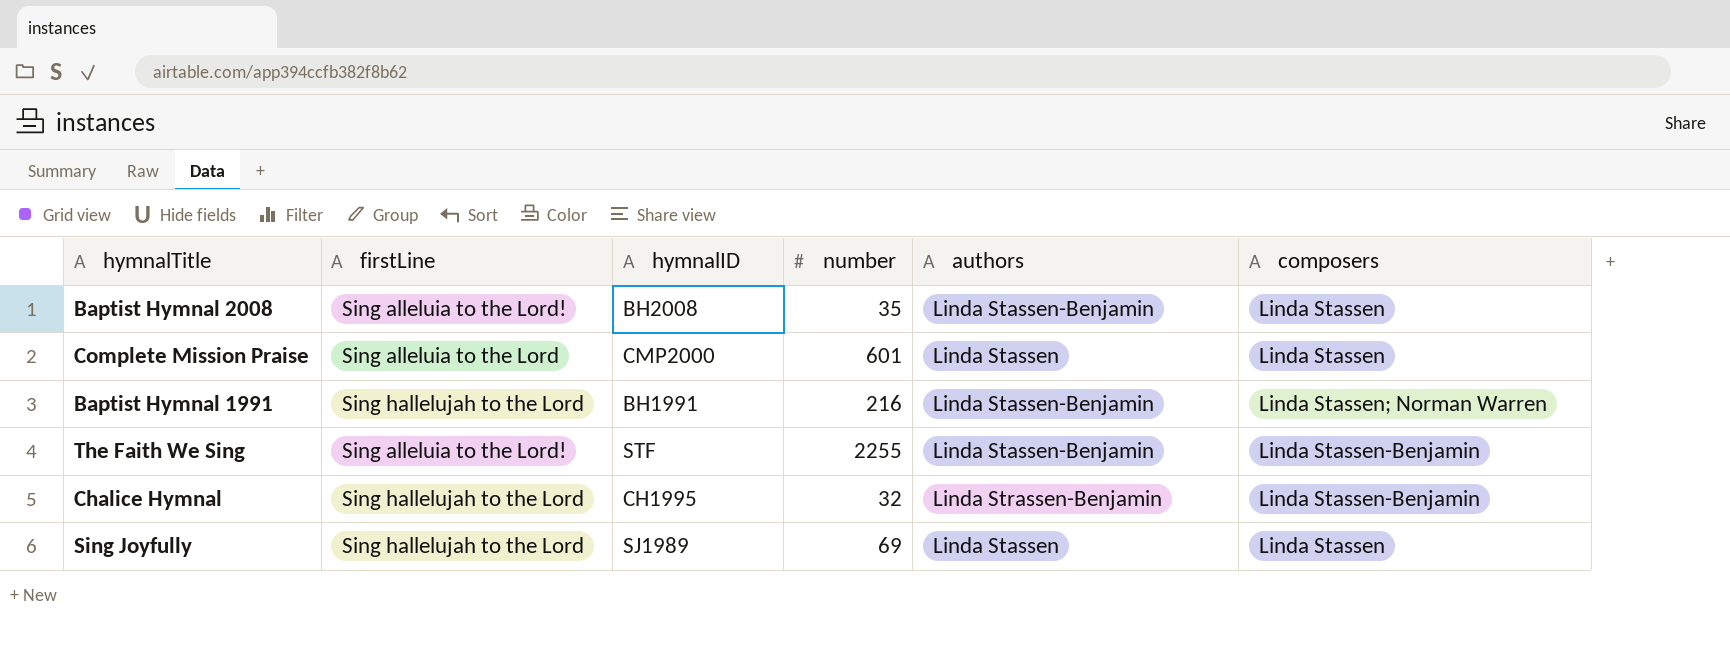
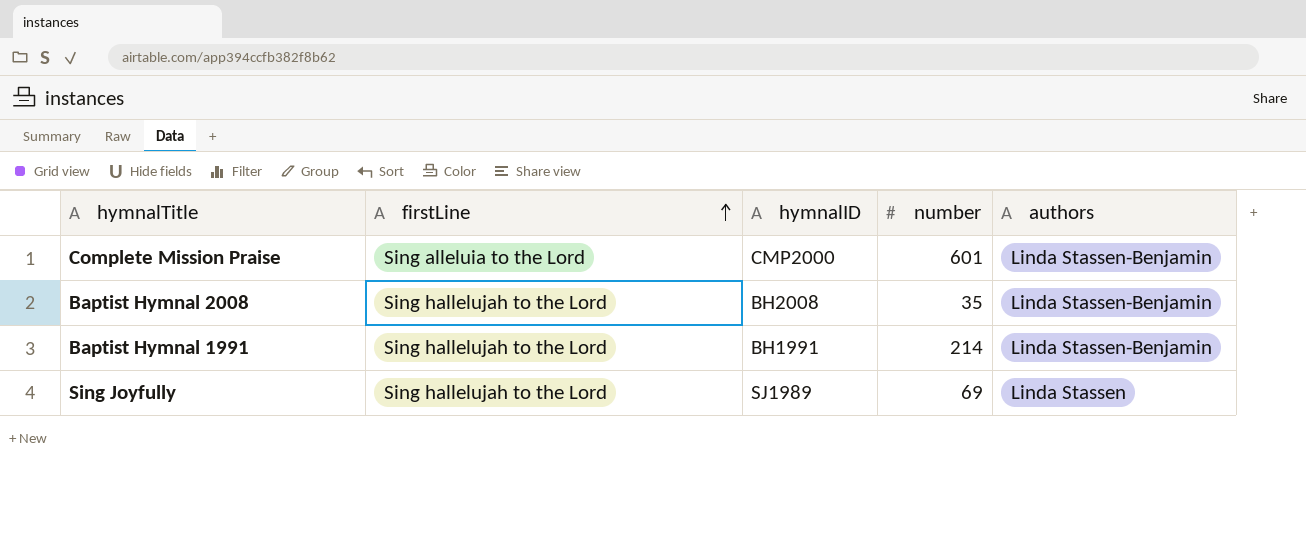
row order: none -> firstLine ascending
column composers | position: 6 -> none
row The Faith We Sing: Sing alleluia to the Lord! | STF | 2255 | Linda Stassen-Benjamin | Linda Stassen-Benjamin -> none
row Chalice Hymnal: Sing hallelujah to the Lord | CH1995 | 32 | Linda Strassen-Benjamin | Linda Stassen-Benjamin -> none
Complete Mission Praise | authors: Linda Stassen -> Linda Stassen-Benjamin
Baptist Hymnal 2008 | firstLine: Sing alleluia to the Lord! -> Sing hallelujah to the Lord
Baptist Hymnal 1991 | number: 216 -> 214

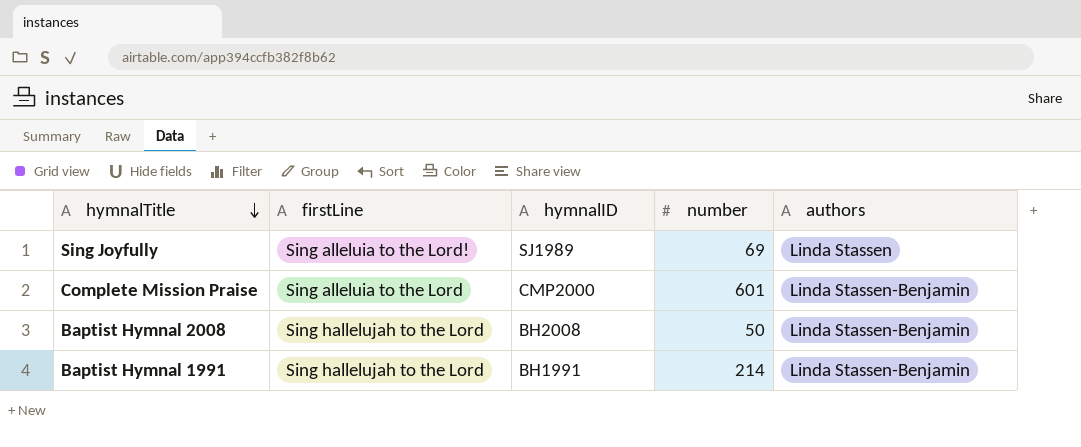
row order: firstLine ascending -> hymnalTitle descending
Sing Joyfully | firstLine: Sing hallelujah to the Lord -> Sing alleluia to the Lord!
Baptist Hymnal 2008 | number: 35 -> 50

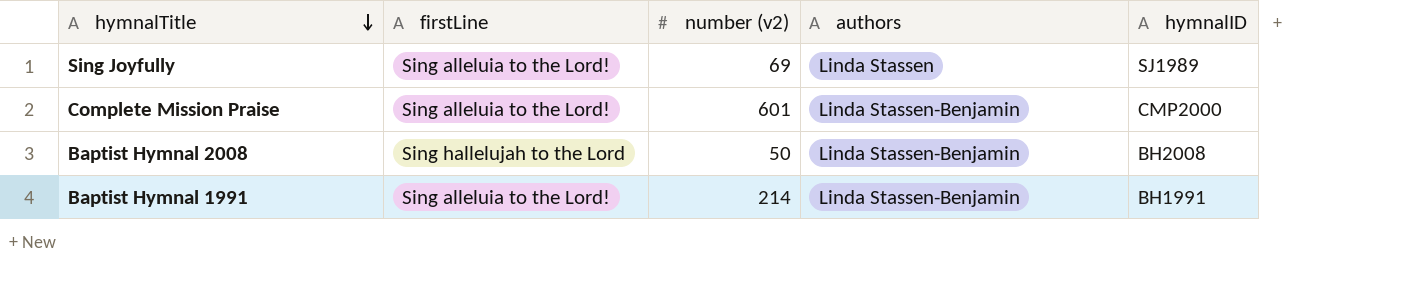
column name: number -> number (v2)
column hymnalID | position: 3 -> 5
Complete Mission Praise | firstLine: Sing alleluia to the Lord -> Sing alleluia to the Lord!
Baptist Hymnal 1991 | firstLine: Sing hallelujah to the Lord -> Sing alleluia to the Lord!

